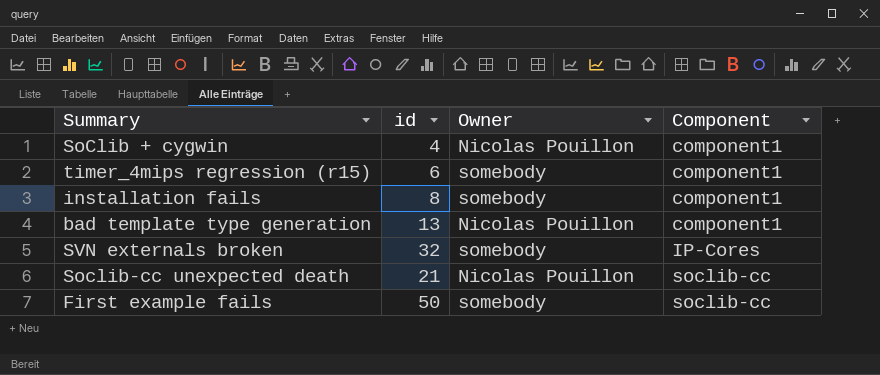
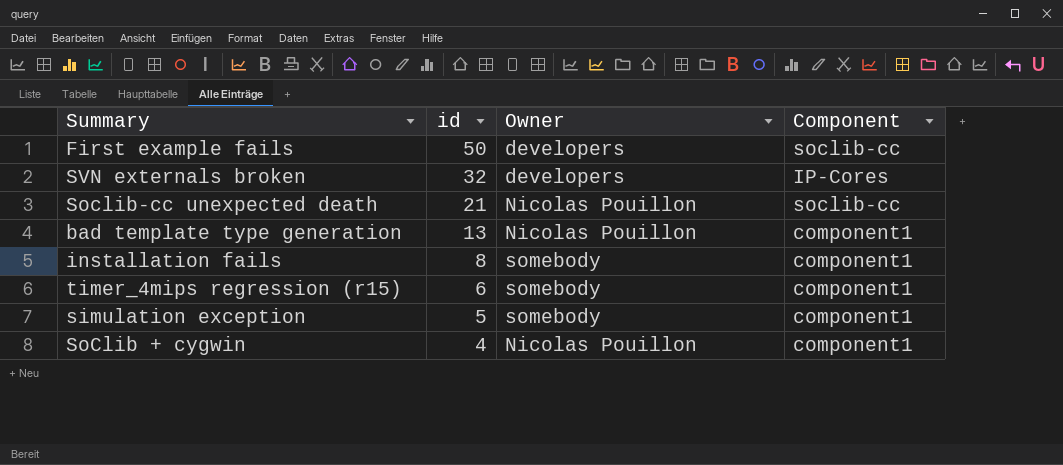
row order: Component ascending -> id descending
First example fails | Owner: somebody -> developers
SVN externals broken | Owner: somebody -> developers
row simulation exception: none -> 5 | somebody | component1

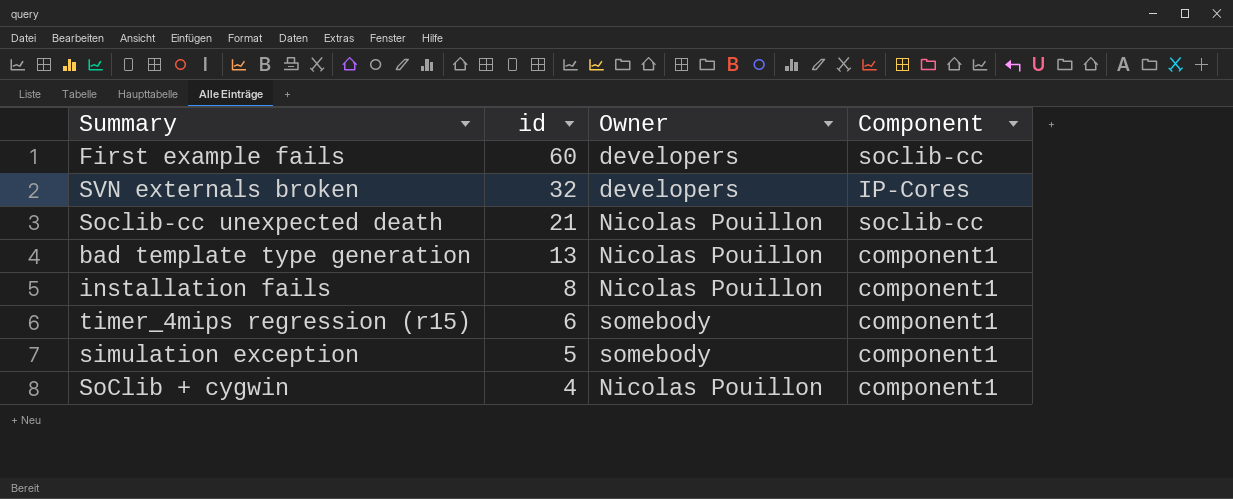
First example fails | id: 50 -> 60
installation fails | Owner: somebody -> Nicolas Pouillon

